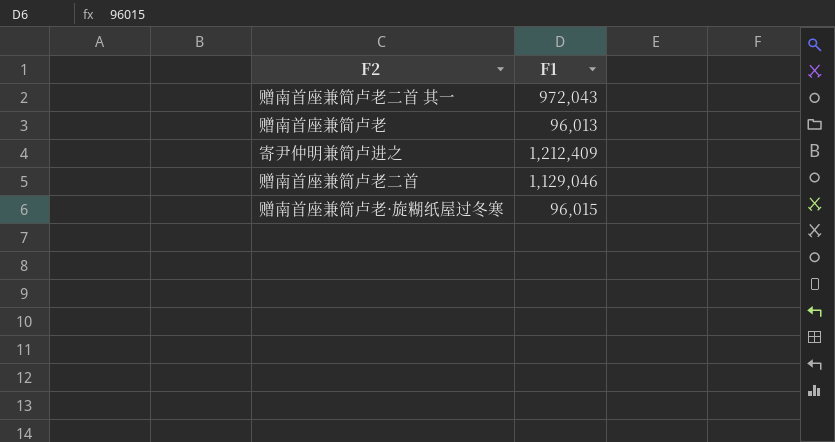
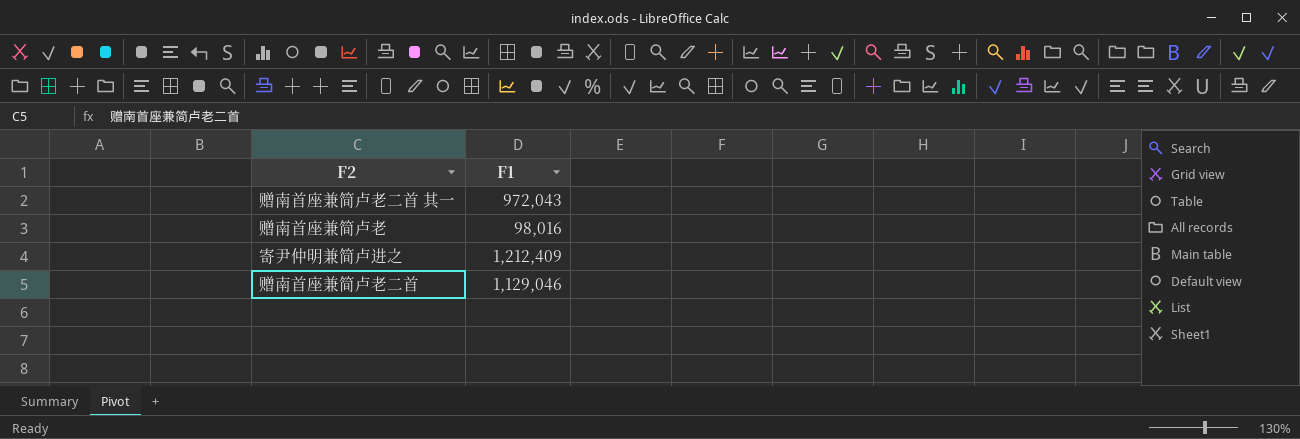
row 赠南首座兼简卢老·旋糊纸屋过冬寒: 96,015 -> none
赠南首座兼简卢老 | F1: 96,013 -> 98,016

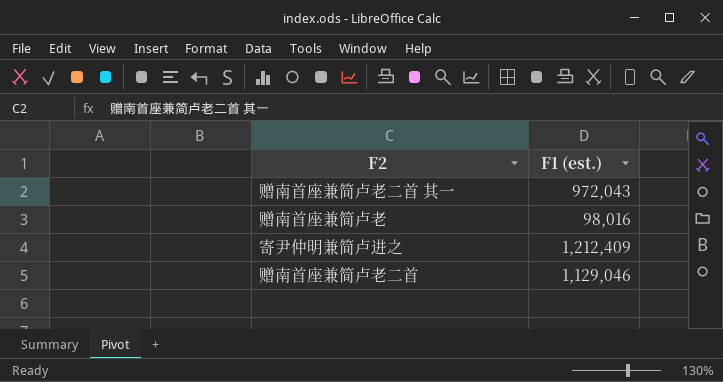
column name: F1 -> F1 (est.)

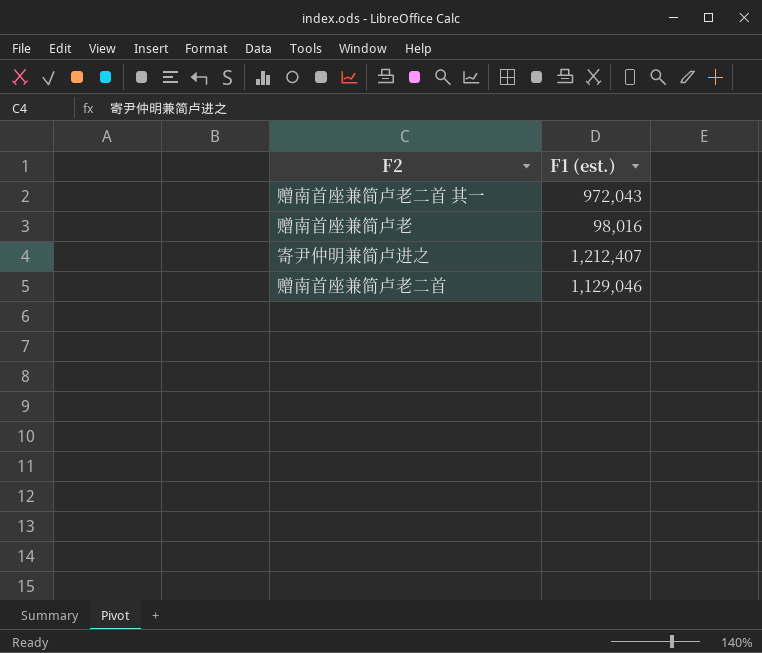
寄尹仲明兼简卢进之 | F1 (est.): 1,212,409 -> 1,212,407

